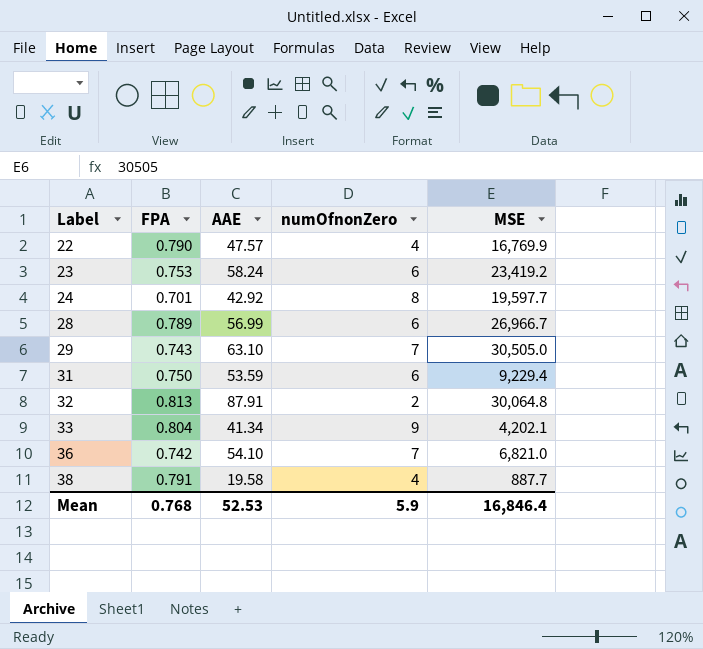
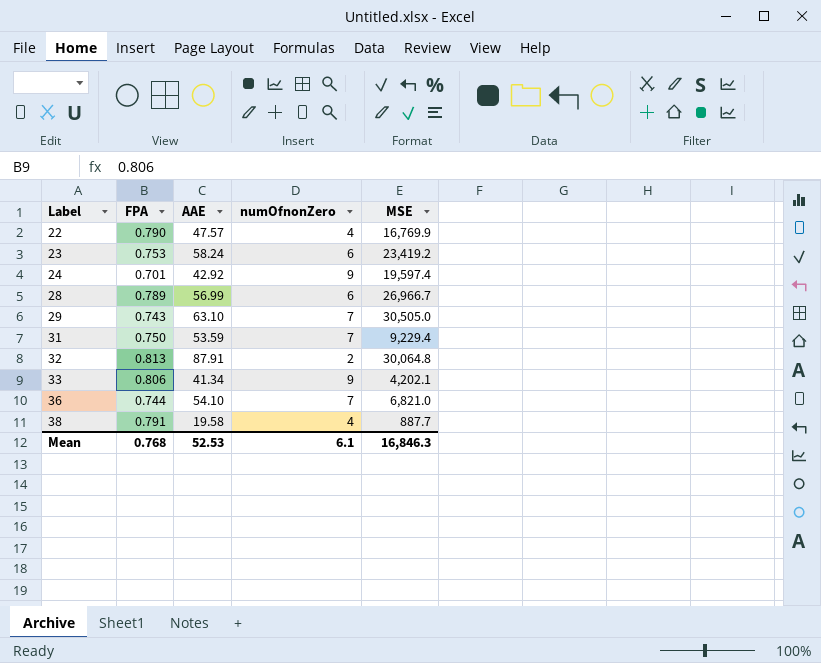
24 | numOfnonZero: 8 -> 9
24 | MSE: 19,597.7 -> 19,597.4
31 | numOfnonZero: 6 -> 7
33 | FPA: 0.804 -> 0.806
36 | FPA: 0.742 -> 0.744
Mean | numOfnonZero: 5.9 -> 6.1
Mean | MSE: 16,846.4 -> 16,846.3

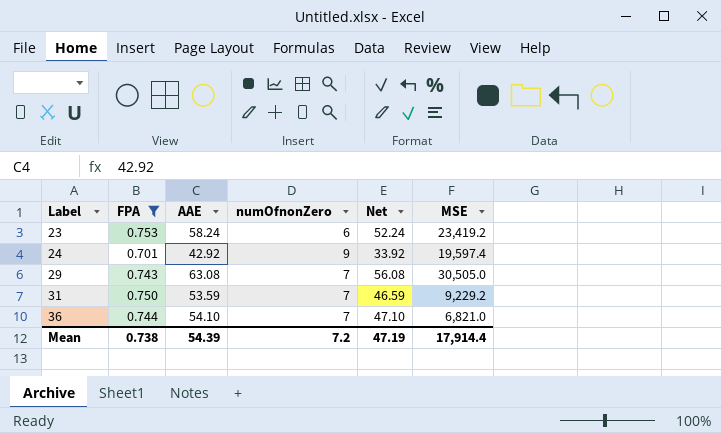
filter: none -> FPA <= 0.753
column Net | formula: none -> [AAE] - [numOfnonZero]
29 | AAE: 63.10 -> 63.08
31 | MSE: 9,229.4 -> 9,229.2
Mean | FPA: 0.768 -> 0.738
Mean | AAE: 52.53 -> 54.39
Mean | numOfnonZero: 6.1 -> 7.2
Mean | MSE: 16,846.3 -> 17,914.4

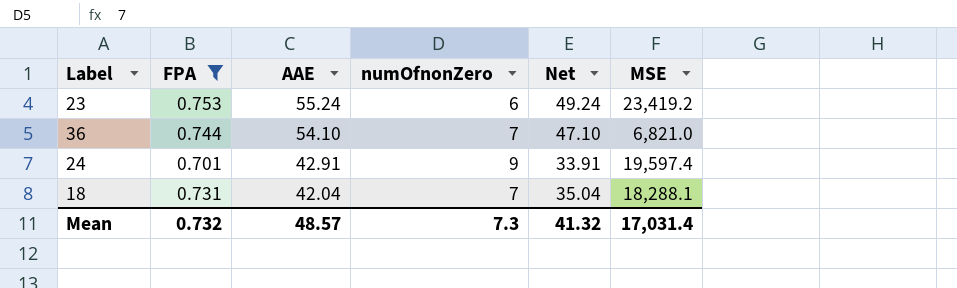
row order: Label ascending -> AAE descending
row 29: 0.743 | 63.08 | 7 | 56.08 | 30,505.0 -> none
row 31: 0.750 | 53.59 | 7 | 46.59 | 9,229.2 -> none
23 | AAE: 58.24 -> 55.24
23 | Net: 52.24 -> 49.24
24 | AAE: 42.92 -> 42.91
24 | Net: 33.92 -> 33.91
row 18: none -> 0.731 | 42.04 | 7 | 35.04 | 18,288.1
Mean | FPA: 0.738 -> 0.732
Mean | AAE: 54.39 -> 48.57
Mean | numOfnonZero: 7.2 -> 7.3
Mean | Net: 47.19 -> 41.32
Mean | MSE: 17,914.4 -> 17,031.4

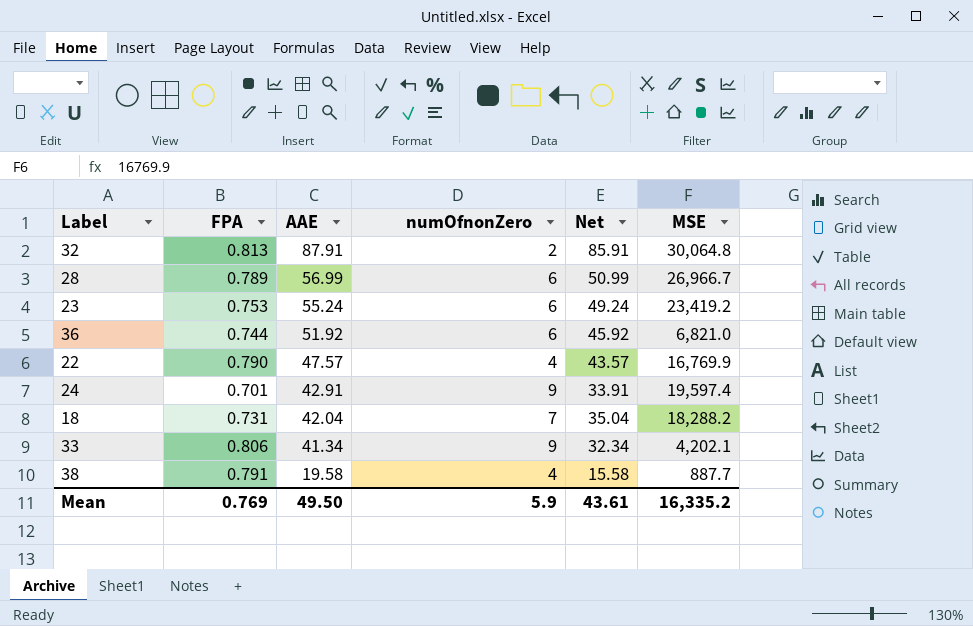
filter: FPA <= 0.753 -> none
36 | AAE: 54.10 -> 51.92
36 | numOfnonZero: 7 -> 6
36 | Net: 47.10 -> 45.92
18 | MSE: 18,288.1 -> 18,288.2
Mean | FPA: 0.732 -> 0.769
Mean | AAE: 48.57 -> 49.50
Mean | numOfnonZero: 7.3 -> 5.9
Mean | Net: 41.32 -> 43.61
Mean | MSE: 17,031.4 -> 16,335.2

